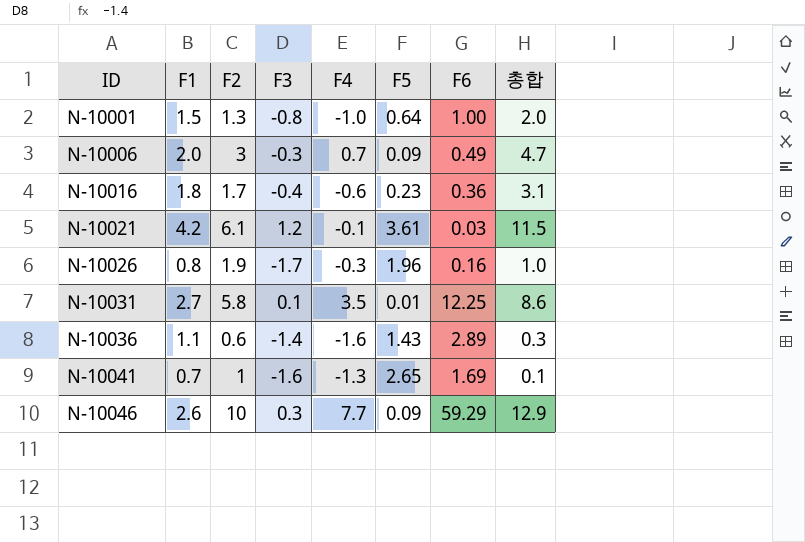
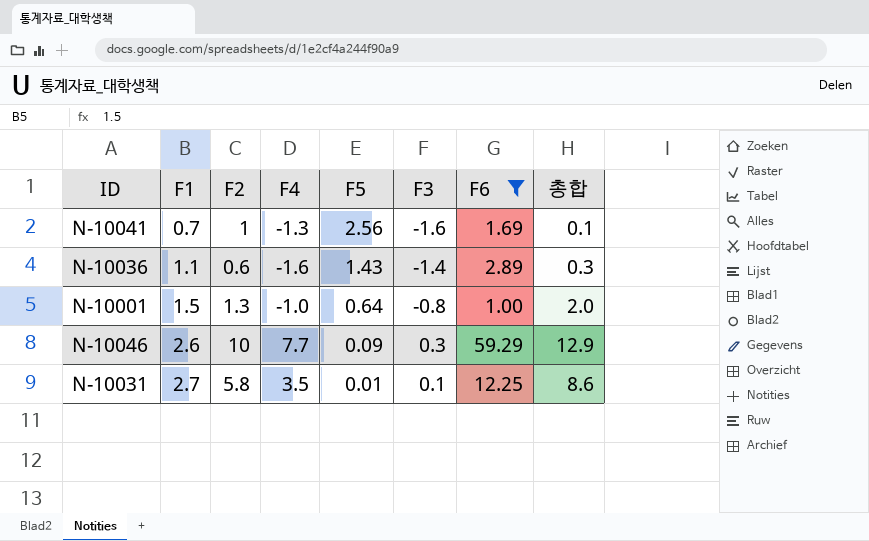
filter: none -> F6 >= 1.00
row order: ID ascending -> F1 ascending
column F3 | position: 4 -> 6
N-10041 | F5: 2.65 -> 2.56

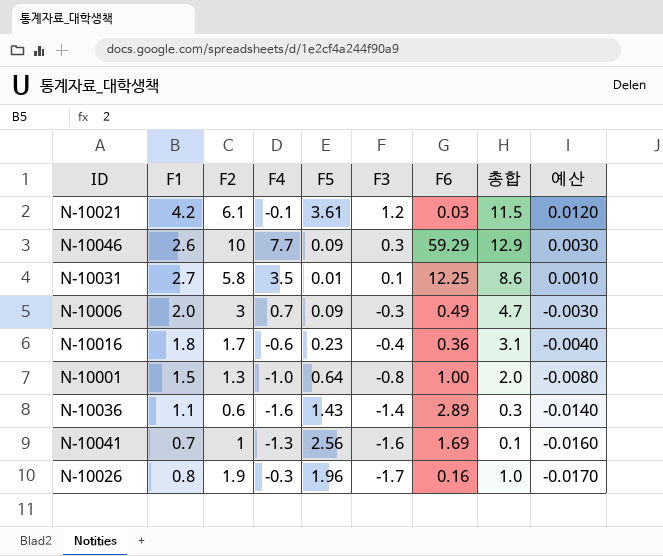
filter: F6 >= 1.00 -> none
row order: F1 ascending -> F3 descending
column 예산 | formula: none -> [F3] * 0.01

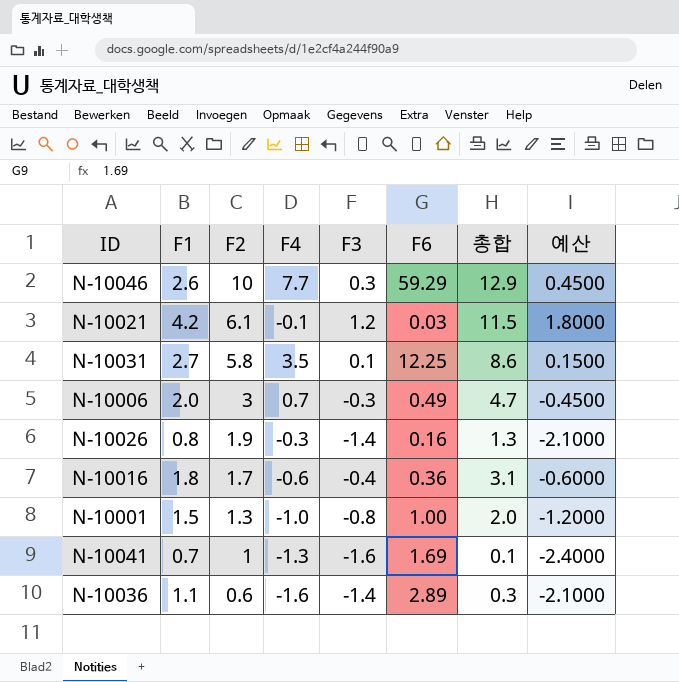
row order: F3 descending -> F2 descending
column F5 | position: 5 -> none
column 예산 | formula: [F3] * 0.01 -> [F3] * 1.5
N-10026 | F3: -1.7 -> -1.4
N-10026 | 총합: 1.0 -> 1.3

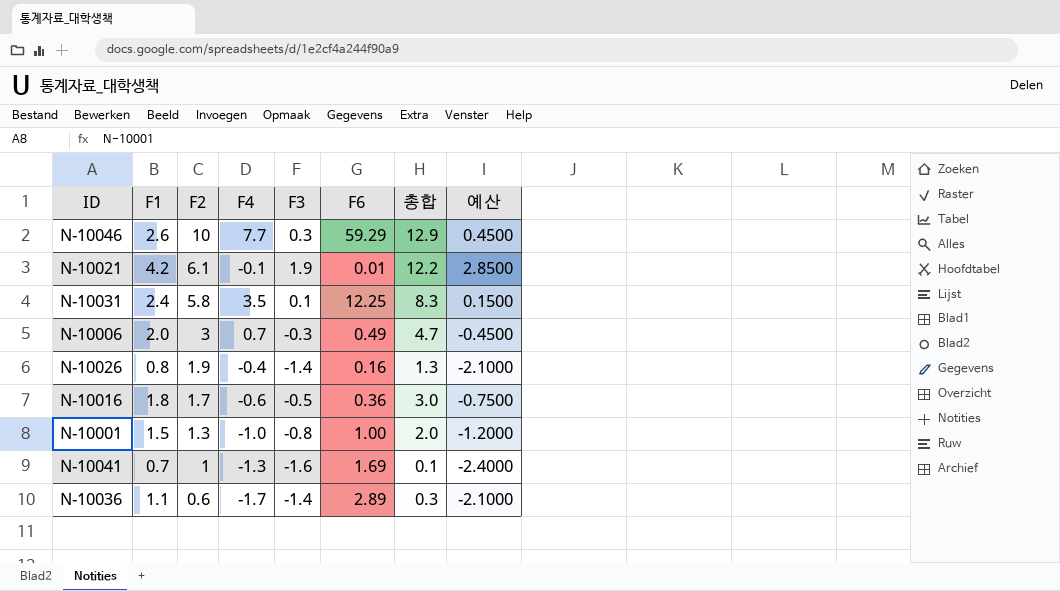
N-10021 | F3: 1.2 -> 1.9
N-10021 | F6: 0.03 -> 0.01
N-10021 | 총합: 11.5 -> 12.2
N-10021 | 예산: 1.8000 -> 2.8500
N-10031 | F1: 2.7 -> 2.4
N-10031 | 총합: 8.6 -> 8.3
N-10026 | F4: -0.3 -> -0.4
N-10016 | F3: -0.4 -> -0.5
N-10016 | 총합: 3.1 -> 3.0
N-10016 | 예산: -0.6000 -> -0.7500
N-10036 | F4: -1.6 -> -1.7

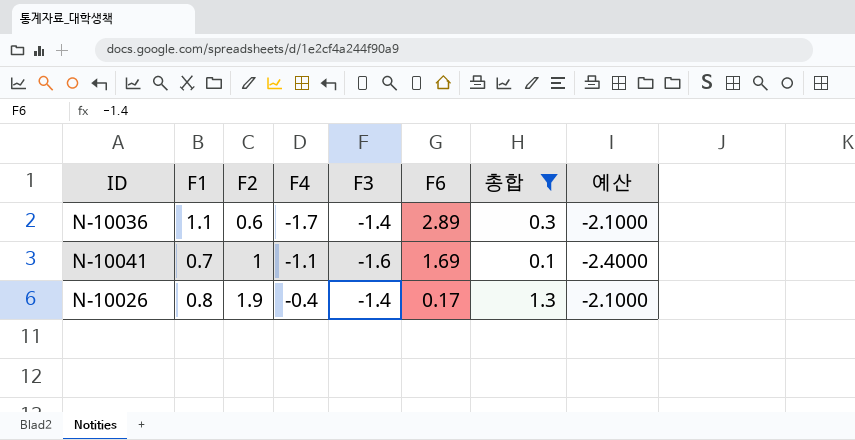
filter: none -> 총합 <= 1.3
row order: F2 descending -> F2 ascending
N-10041 | F4: -1.3 -> -1.1
N-10026 | F6: 0.16 -> 0.17

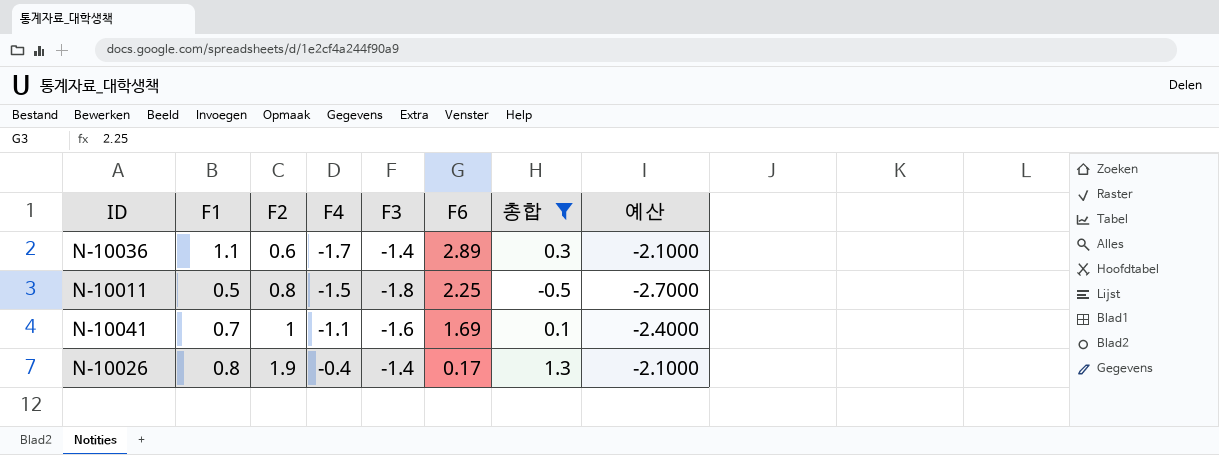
row N-10011: none -> 0.5 | 0.8 | -1.5 | -1.8 | 2.25 | -0.5 | -2.7000

